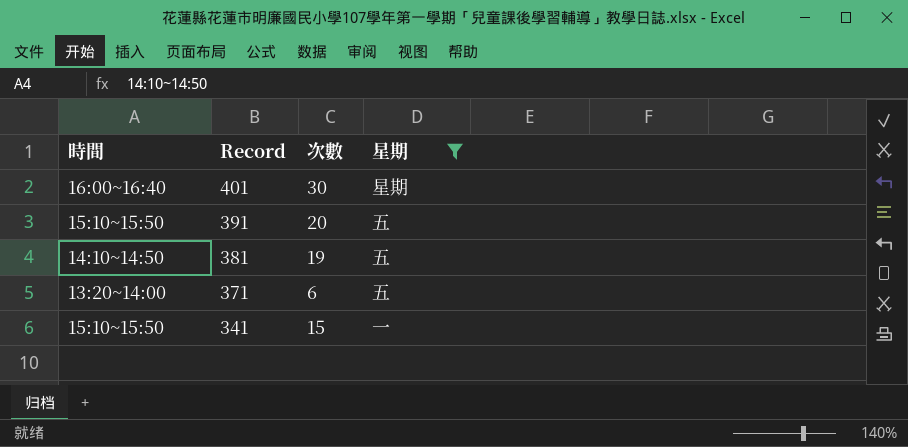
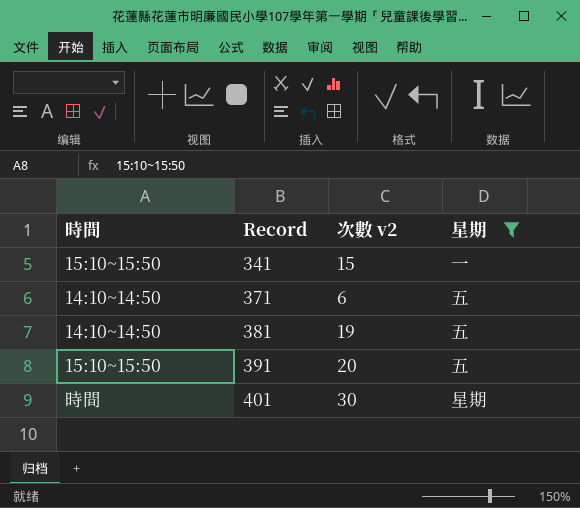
row order: Record descending -> Record ascending
column name: 次數 -> 次數 v2
371 | 時間: 13:20~14:00 -> 14:10~14:50
401 | 時間: 16:00~16:40 -> 時間

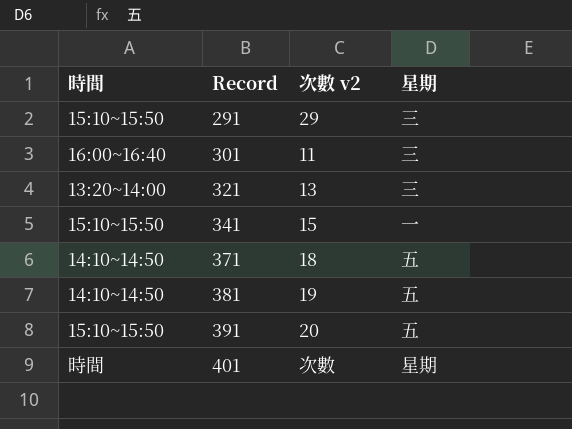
filter: 星期 != 三 -> none
371 | 次數 v2: 6 -> 18
401 | 次數 v2: 30 -> 次數

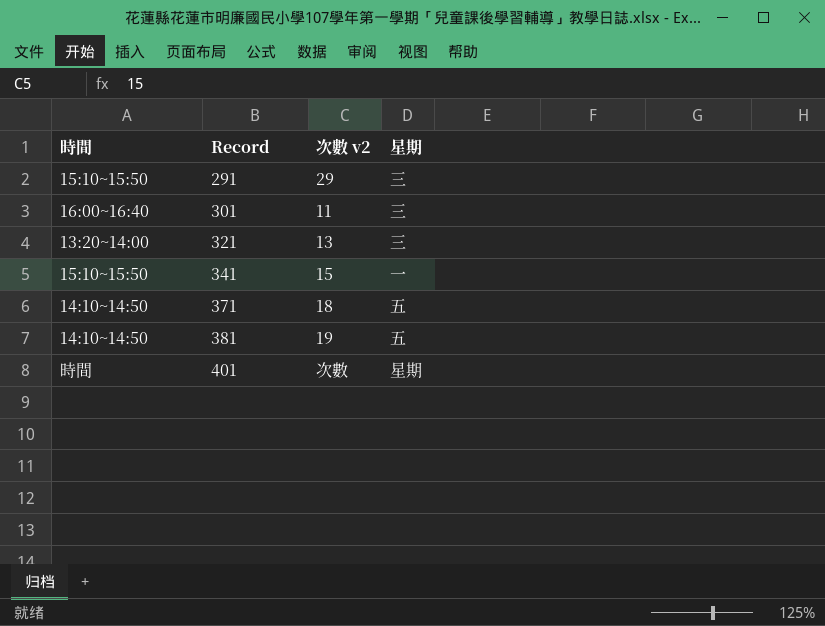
row 391: 15:10~15:50 | 20 | 五 -> none

